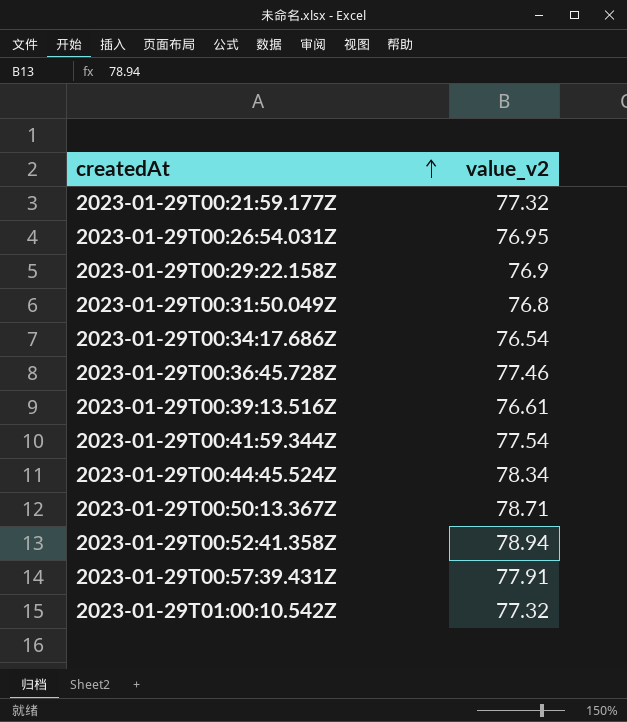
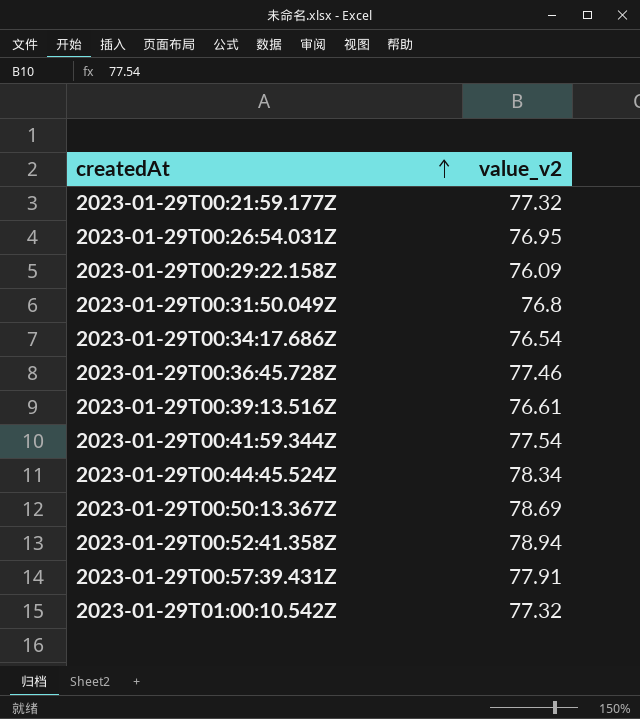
2023-01-29T00:29:22.158Z | value_v2: 76.9 -> 76.09
2023-01-29T00:50:13.367Z | value_v2: 78.71 -> 78.69

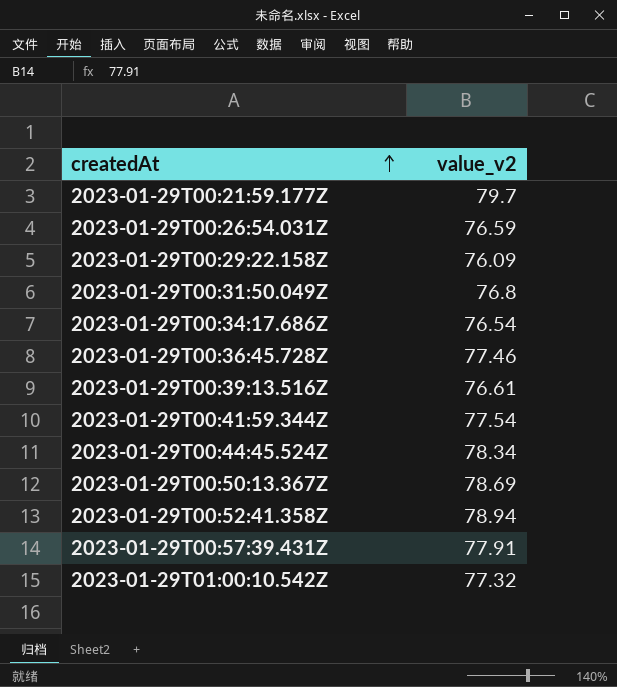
2023-01-29T00:21:59.177Z | value_v2: 77.32 -> 79.7
2023-01-29T00:26:54.031Z | value_v2: 76.95 -> 76.59

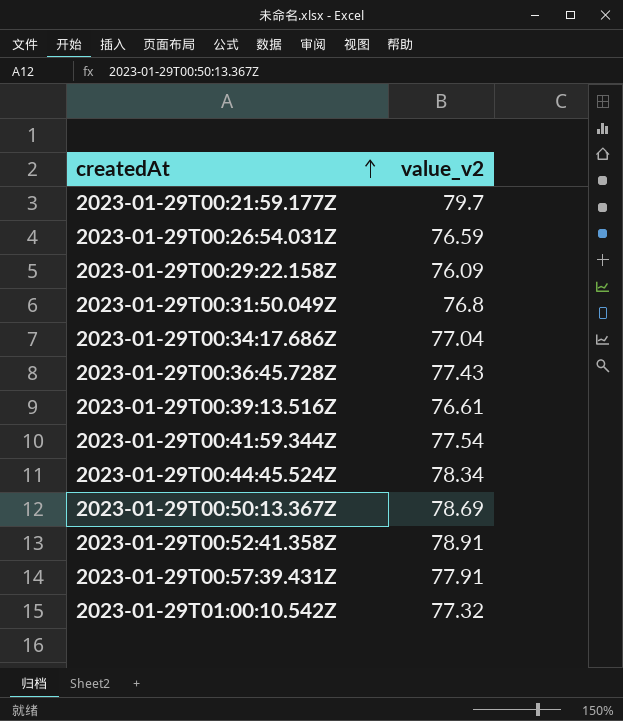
2023-01-29T00:34:17.686Z | value_v2: 76.54 -> 77.04
2023-01-29T00:36:45.728Z | value_v2: 77.46 -> 77.43
2023-01-29T00:52:41.358Z | value_v2: 78.94 -> 78.91

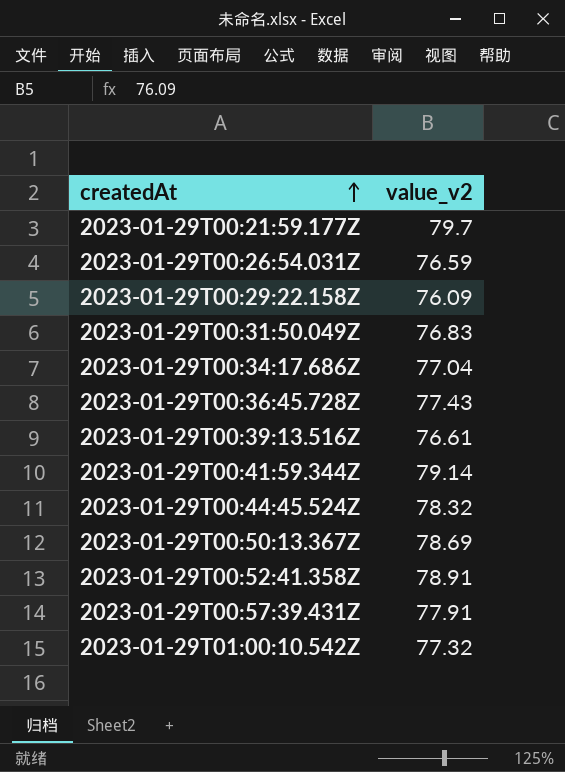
2023-01-29T00:31:50.049Z | value_v2: 76.8 -> 76.83
2023-01-29T00:41:59.344Z | value_v2: 77.54 -> 79.14
2023-01-29T00:44:45.524Z | value_v2: 78.34 -> 78.32

